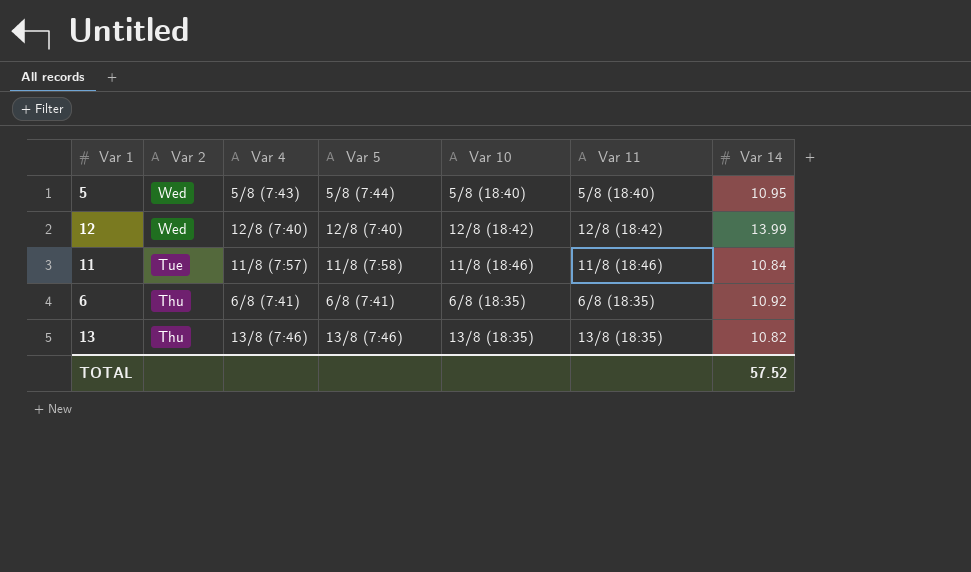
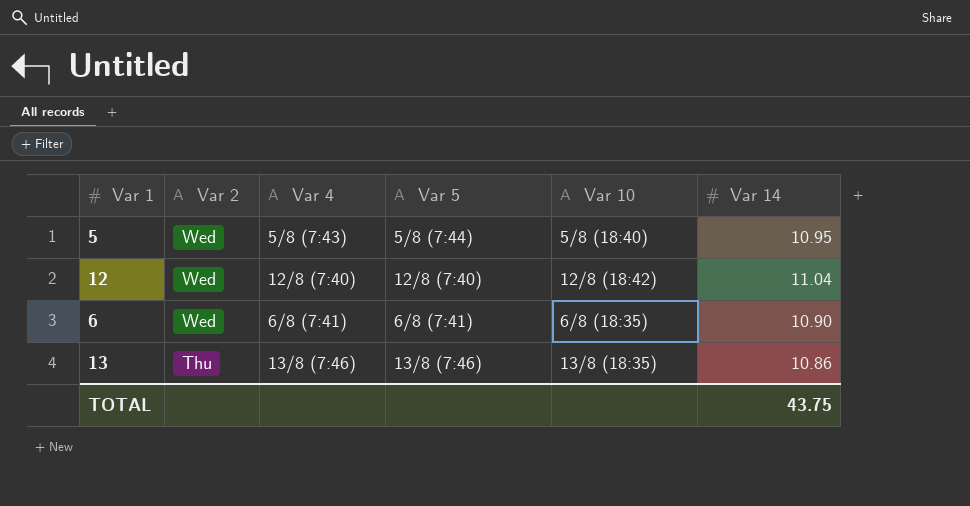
column Var 11 | position: 6 -> none
row 11: Tue | 11/8 (7:57) | 11/8 (7:58) | 11/8 (18:46) | 11/8 (18:46) | 10.84 -> none
12 | Var 14: 13.99 -> 11.04
6 | Var 2: Thu -> Wed
6 | Var 14: 10.92 -> 10.90
13 | Var 14: 10.82 -> 10.86
TOTAL | Var 14: 57.52 -> 43.75

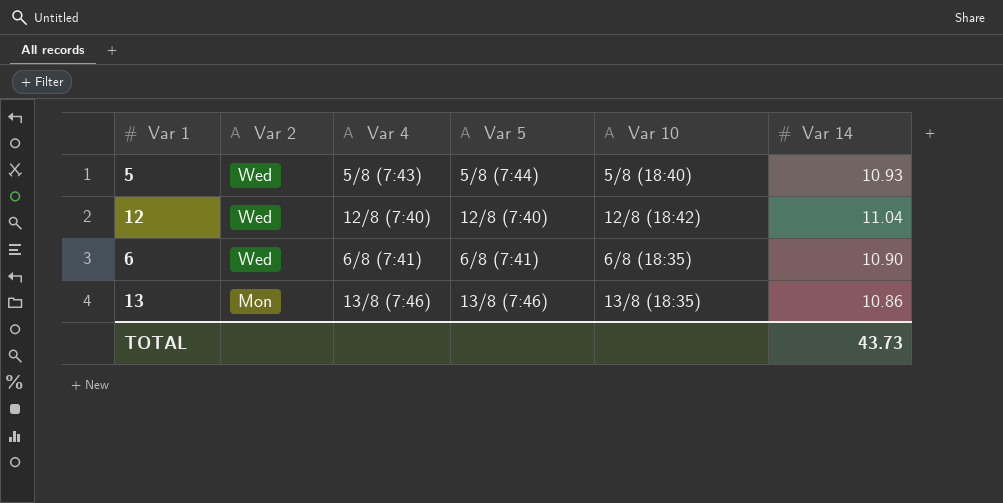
5 | Var 14: 10.95 -> 10.93
13 | Var 2: Thu -> Mon
TOTAL | Var 14: 43.75 -> 43.73

